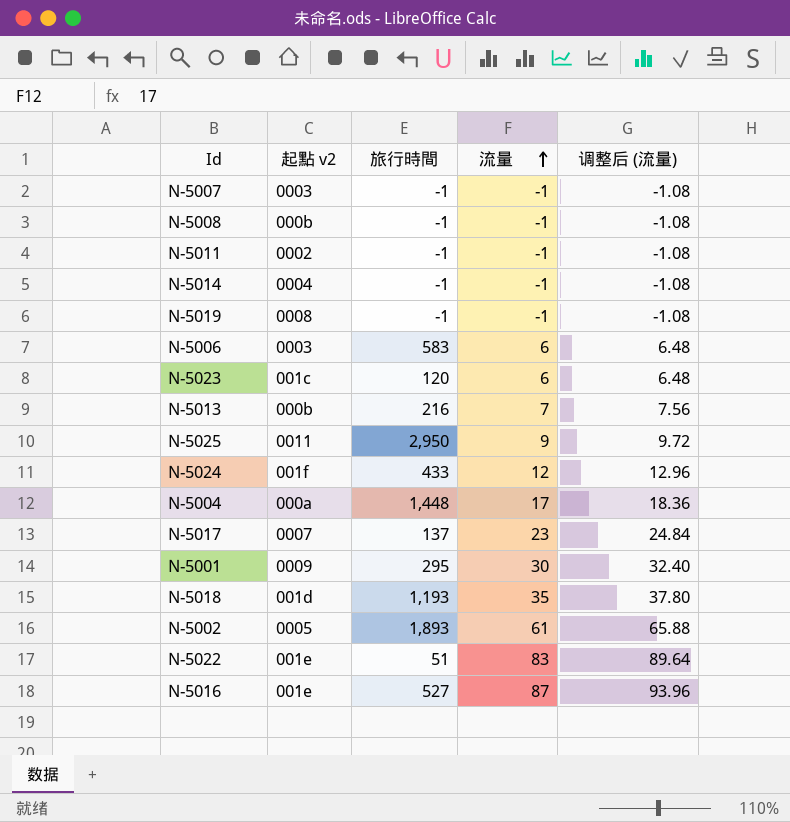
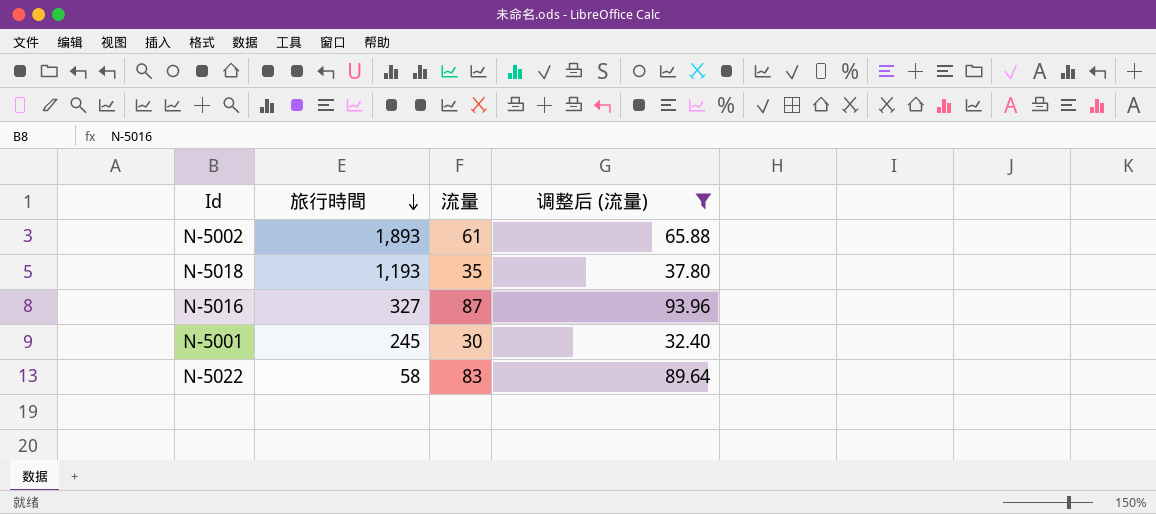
filter: none -> 调整后 (流量) >= 32.40
row order: 流量 ascending -> 旅行時間 descending
column 起點 v2 | position: 2 -> none
N-5016 | 旅行時間: 527 -> 327
N-5001 | 旅行時間: 295 -> 245
N-5022 | 旅行時間: 51 -> 58

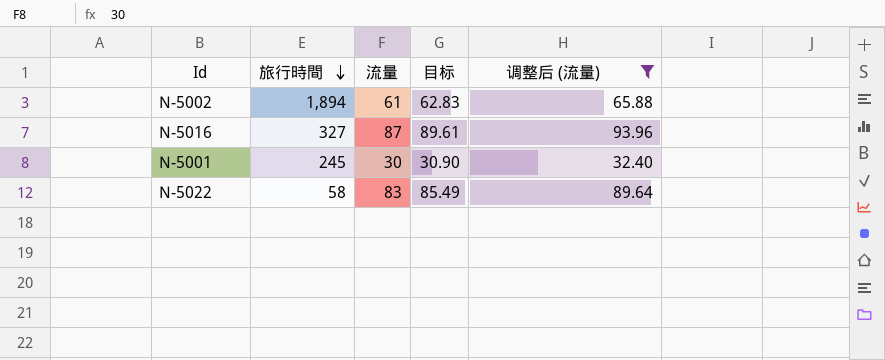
column 目标 | formula: none -> [流量] * 1.03
row N-5018: 1,193 | 35 | 37.80 -> none
N-5002 | 旅行時間: 1,893 -> 1,894

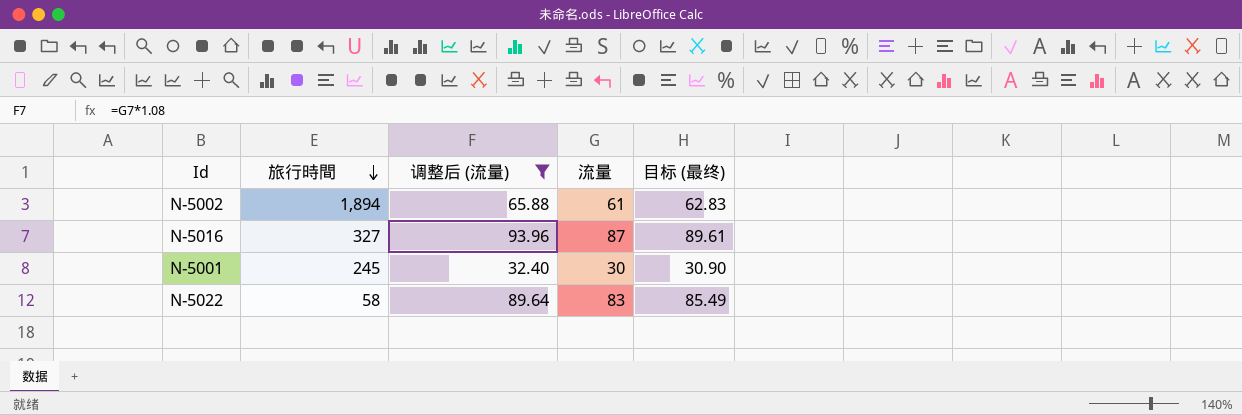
column 调整后 (流量) | position: 5 -> 3
column name: 目标 -> 目标 (最终)

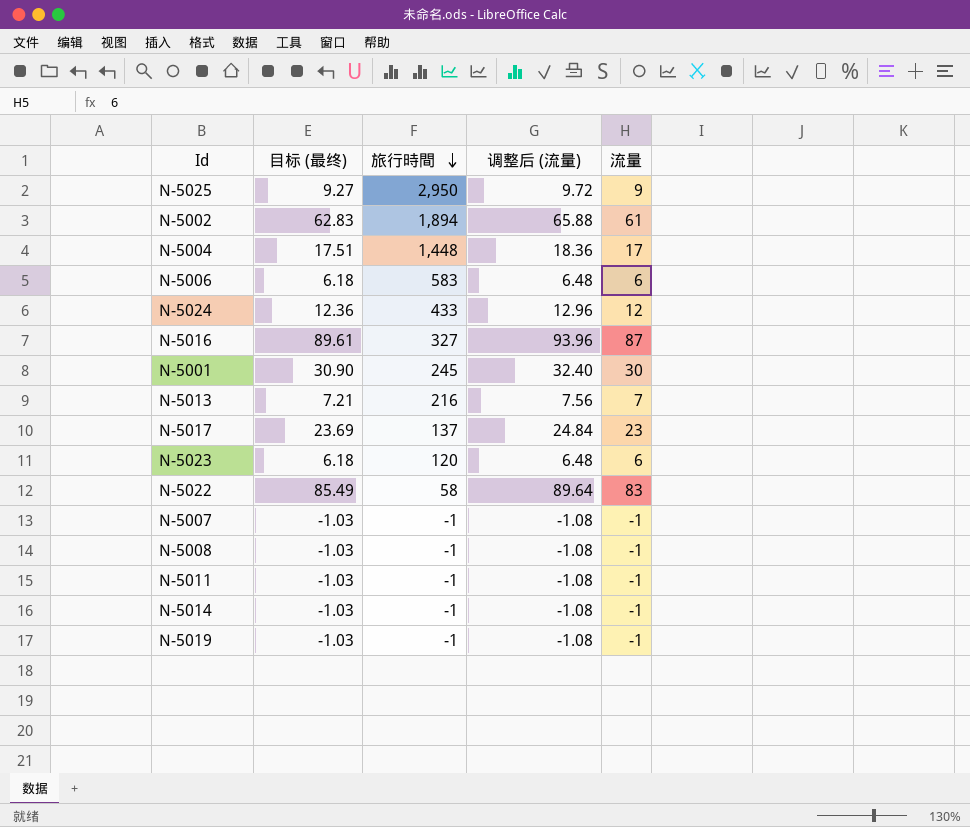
filter: 调整后 (流量) >= 32.40 -> none
column 目标 (最终) | position: 5 -> 2

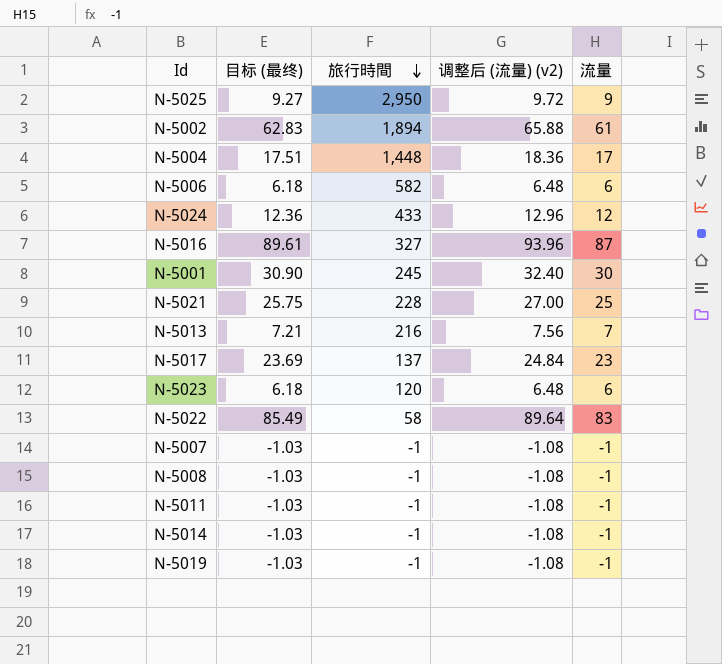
column name: 调整后 (流量) -> 调整后 (流量) (v2)
N-5006 | 旅行時間: 583 -> 582
row N-5021: none -> 25.75 | 228 | 27.00 | 25

